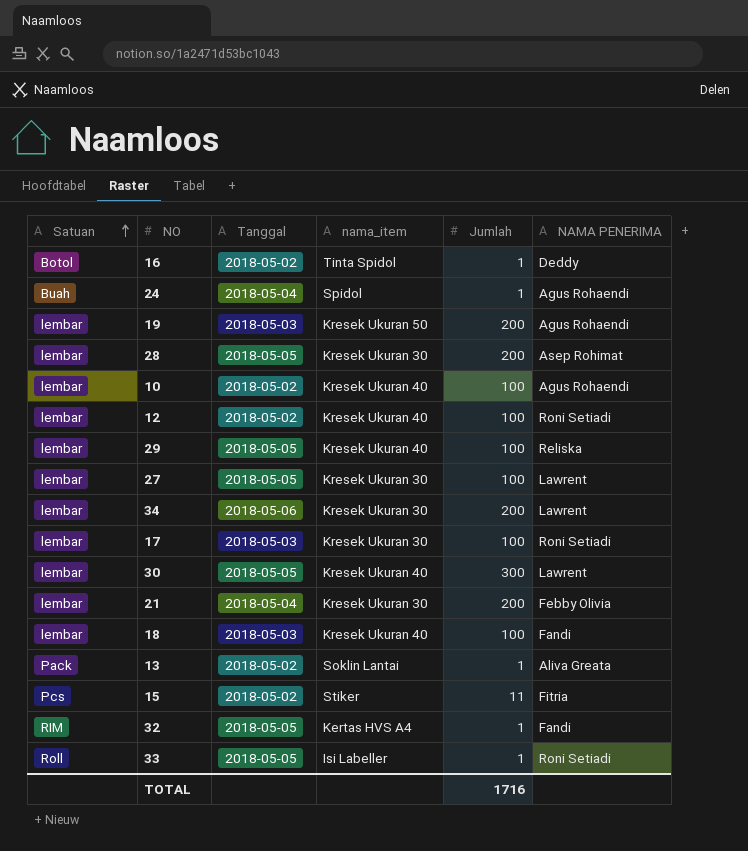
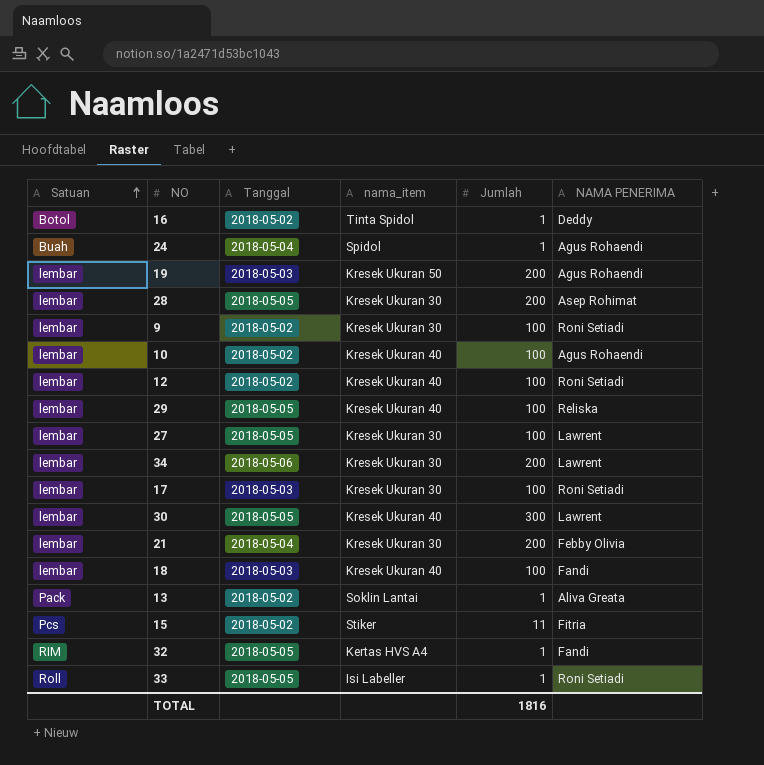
row 9: none -> lembar | 2018-05-02 | Kresek Ukuran 30 | 100 | Roni Setiadi
TOTAL | Jumlah: 1716 -> 1816

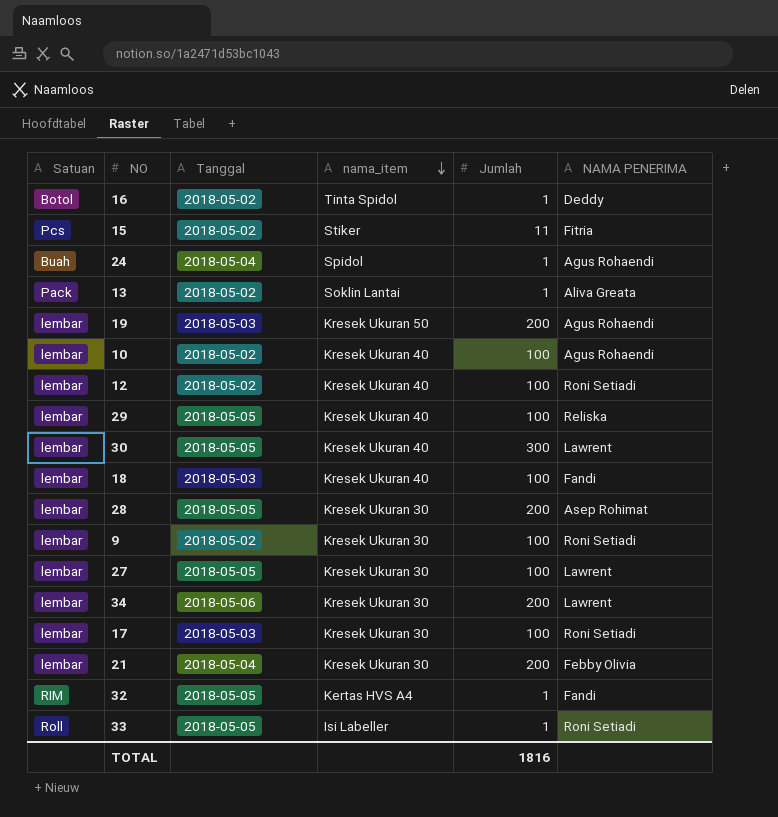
row order: Satuan ascending -> nama_item descending

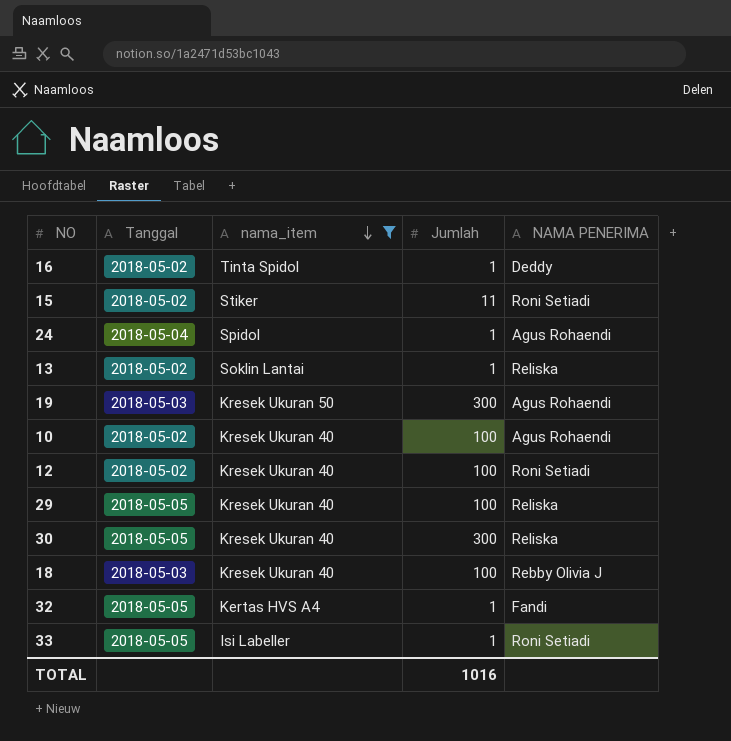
filter: none -> nama_item != Kresek Ukuran 30
column Satuan | position: 1 -> none
15 | NAMA PENERIMA: Fitria -> Roni Setiadi
13 | NAMA PENERIMA: Aliva Greata -> Reliska
19 | Jumlah: 200 -> 300
30 | NAMA PENERIMA: Lawrent -> Reliska
18 | NAMA PENERIMA: Fandi -> Rebby Olivia J
TOTAL | Jumlah: 1816 -> 1016

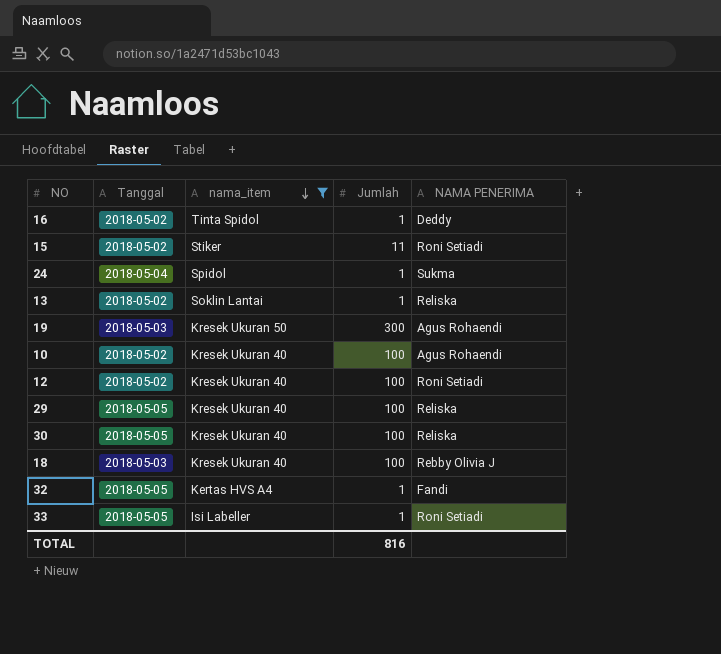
24 | NAMA PENERIMA: Agus Rohaendi -> Sukma
30 | Jumlah: 300 -> 100
TOTAL | Jumlah: 1016 -> 816

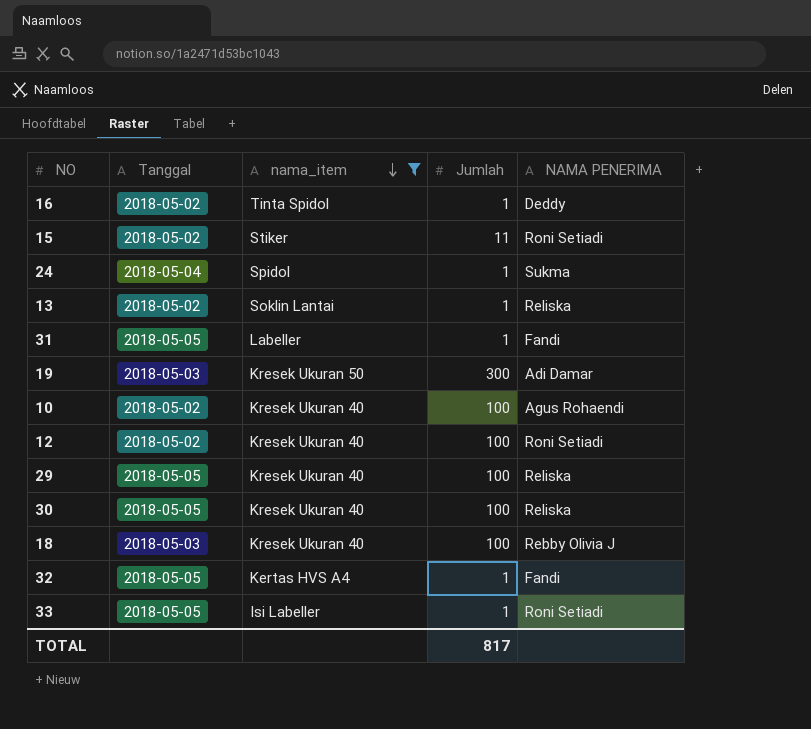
row 31: none -> 2018-05-05 | Labeller | 1 | Fandi
19 | NAMA PENERIMA: Agus Rohaendi -> Adi Damar
TOTAL | Jumlah: 816 -> 817

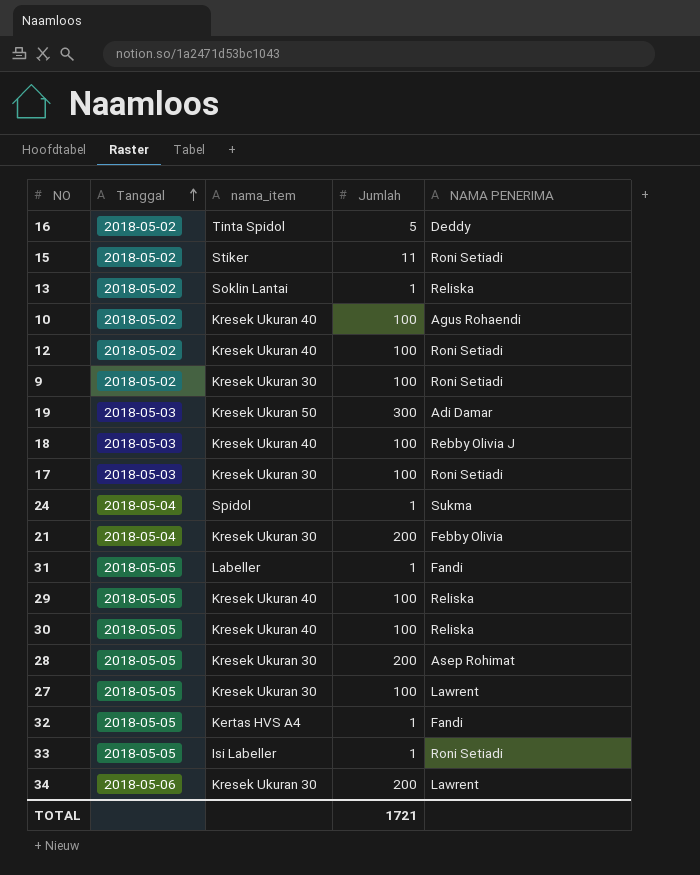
filter: nama_item != Kresek Ukuran 30 -> none
row order: nama_item descending -> Tanggal ascending
16 | Jumlah: 1 -> 5
TOTAL | Jumlah: 817 -> 1721

